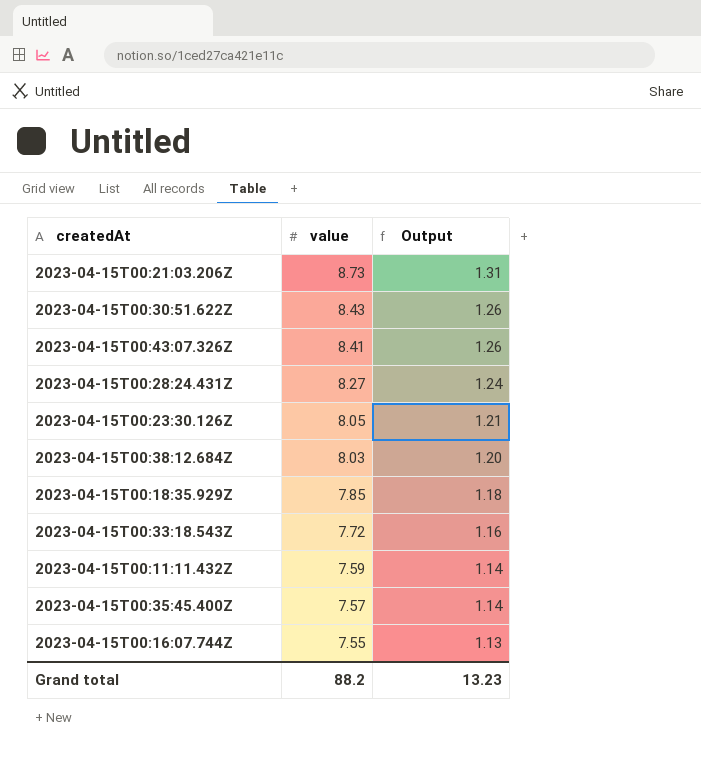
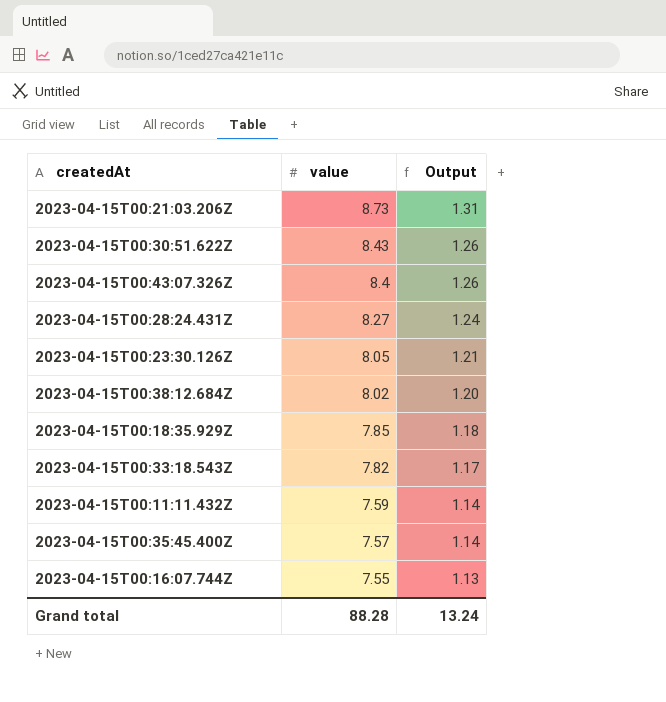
2023-04-15T00:43:07.326Z | value: 8.41 -> 8.4
2023-04-15T00:38:12.684Z | value: 8.03 -> 8.02
2023-04-15T00:33:18.543Z | value: 7.72 -> 7.82
2023-04-15T00:33:18.543Z | Output: 1.16 -> 1.17
Grand total | value: 88.2 -> 88.28
Grand total | Output: 13.23 -> 13.24

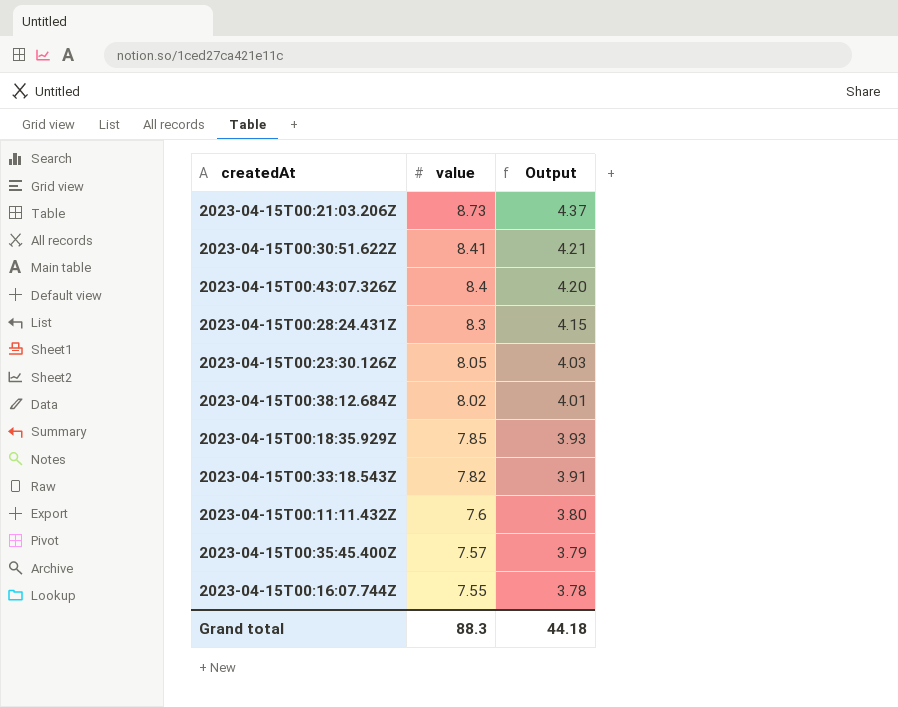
column Output | formula: [value] * 0.15 -> [value] * 0.5
2023-04-15T00:30:51.622Z | value: 8.43 -> 8.41
2023-04-15T00:28:24.431Z | value: 8.27 -> 8.3
2023-04-15T00:11:11.432Z | value: 7.59 -> 7.6
Grand total | value: 88.28 -> 88.3
Grand total | Output: 13.24 -> 44.18

